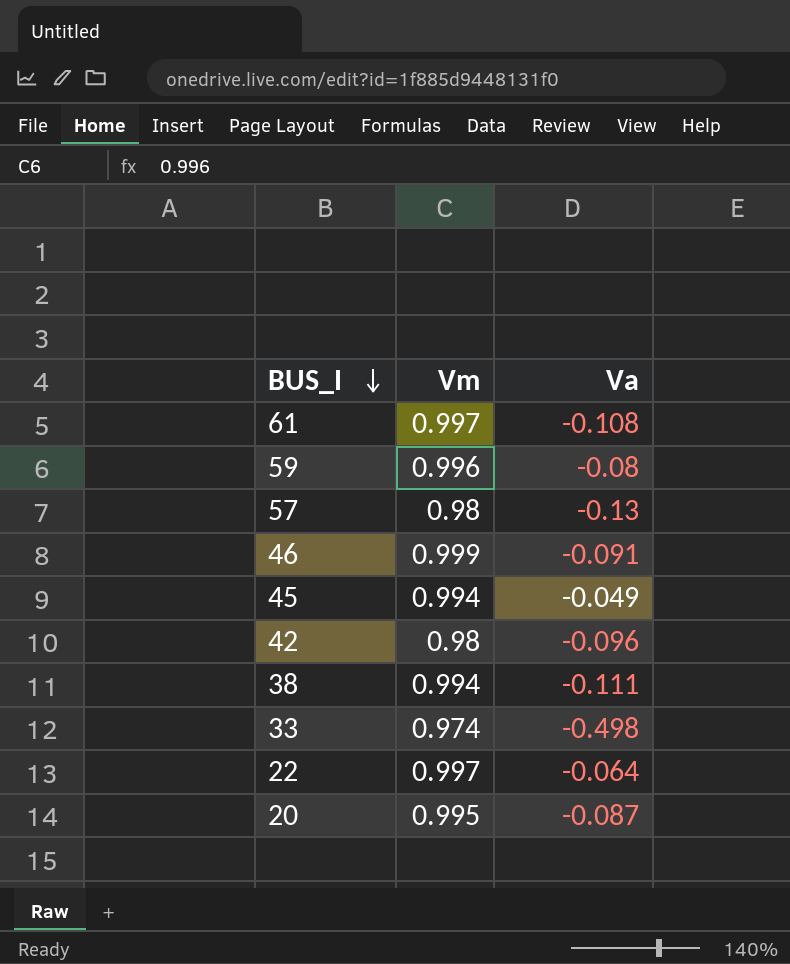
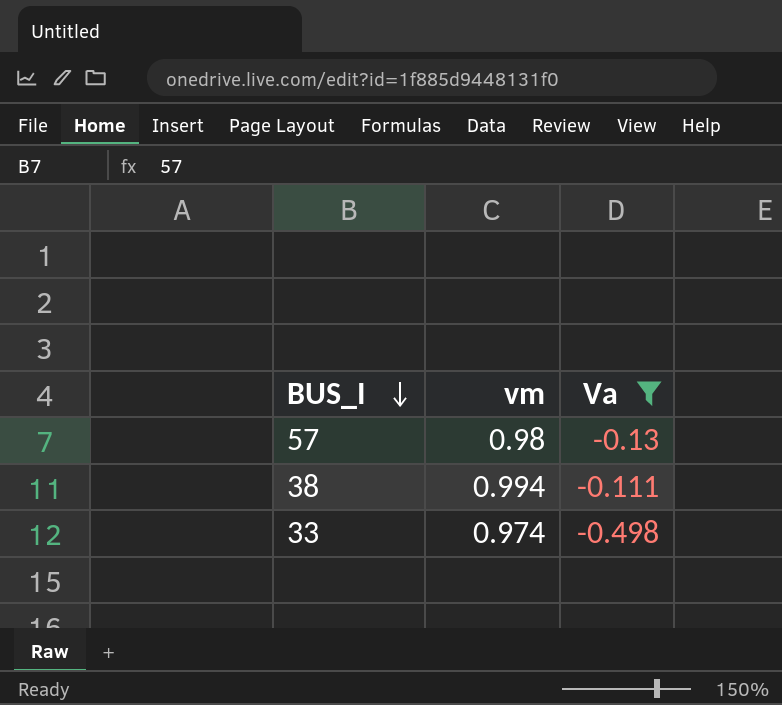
filter: none -> Va <= -0.111
column name: Vm -> vm

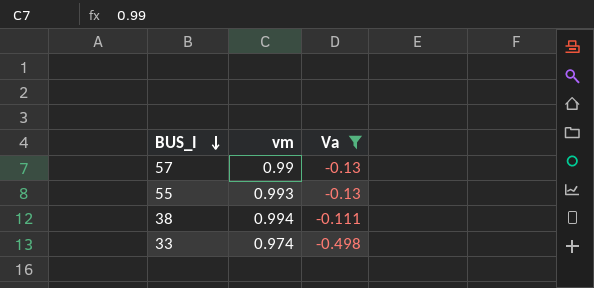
57 | vm: 0.98 -> 0.99
row 55: none -> 0.993 | -0.13

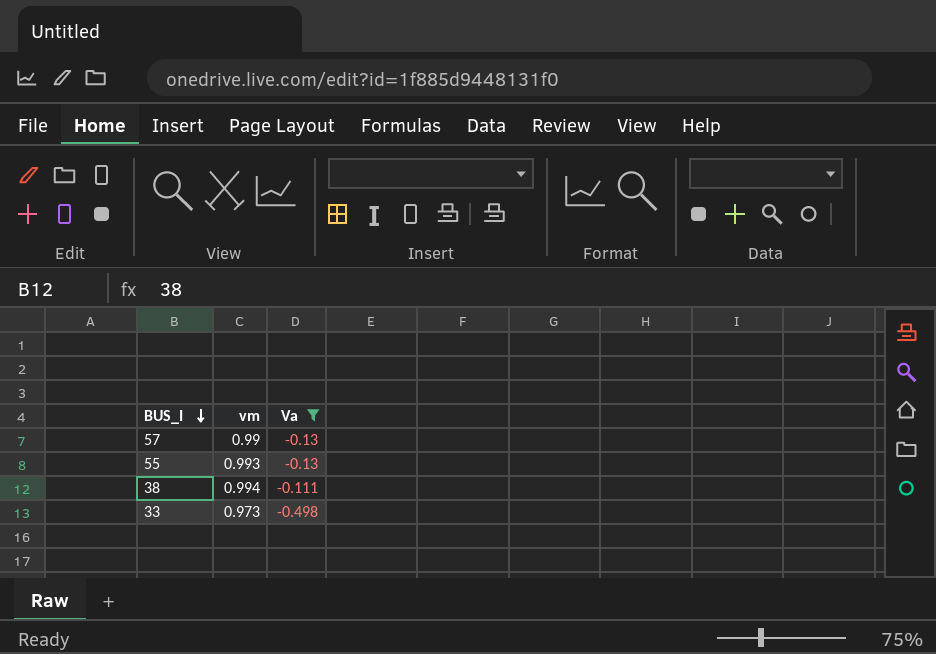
33 | vm: 0.974 -> 0.973

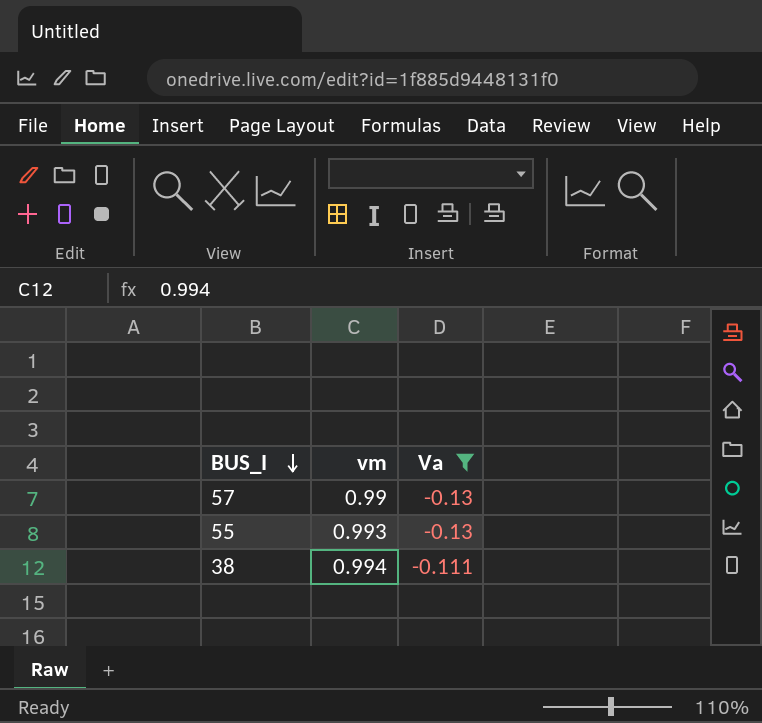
row 33: 0.973 | -0.498 -> none

